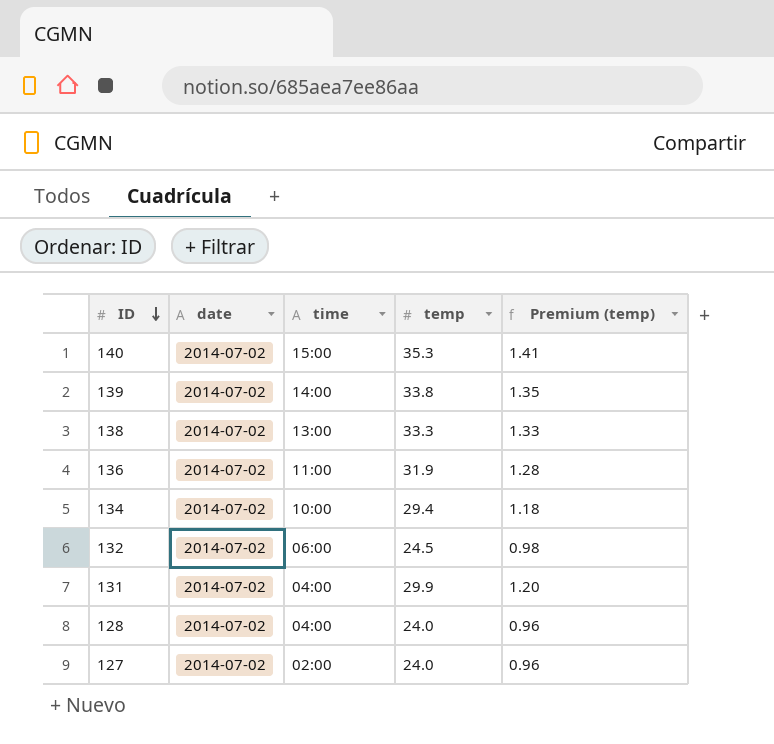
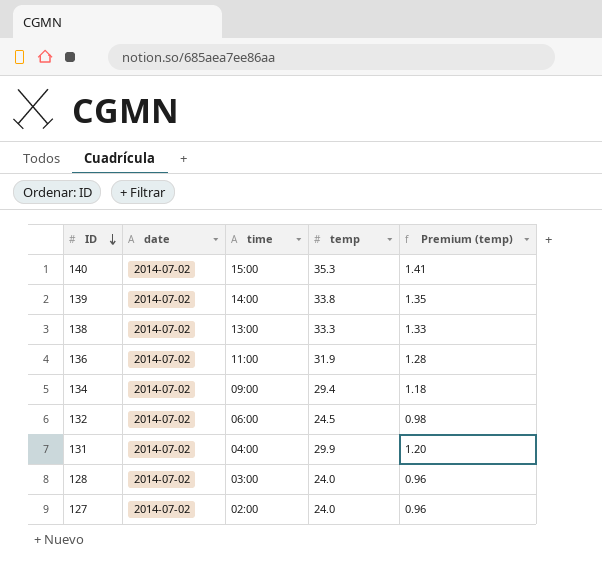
134 | time: 10:00 -> 09:00
128 | time: 04:00 -> 03:00

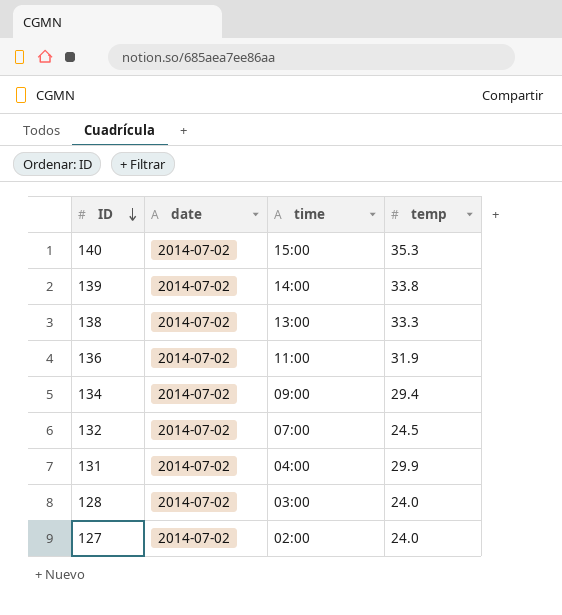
column Premium (temp) | formula: [temp] * 0.04 -> none
132 | time: 06:00 -> 07:00

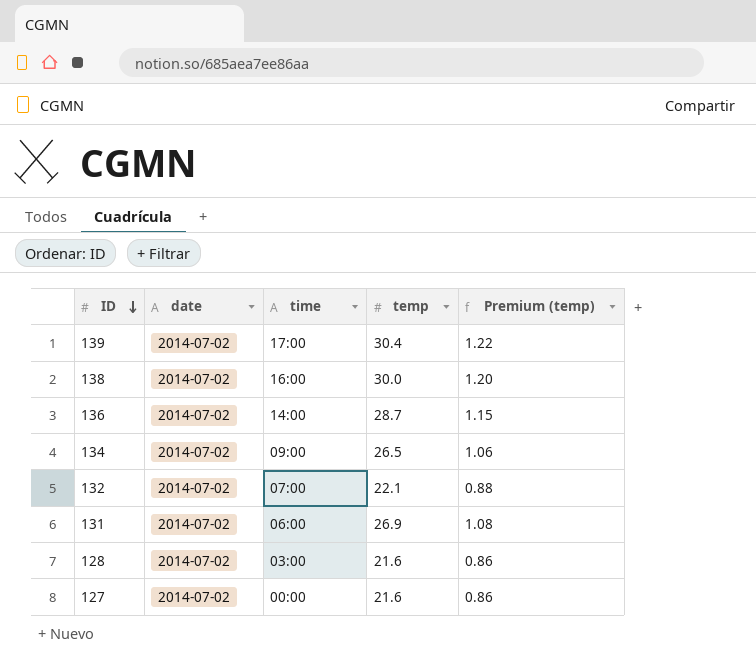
column Premium (temp) | formula: none -> [temp] * 0.04
row 140: 2014-07-02 | 15:00 | 35.3 -> none
139 | time: 14:00 -> 17:00
139 | temp: 33.8 -> 30.4
138 | time: 13:00 -> 16:00
138 | temp: 33.3 -> 30.0
136 | time: 11:00 -> 14:00
136 | temp: 31.9 -> 28.7
134 | temp: 29.4 -> 26.5
132 | temp: 24.5 -> 22.1
131 | time: 04:00 -> 06:00
131 | temp: 29.9 -> 26.9
128 | temp: 24.0 -> 21.6
127 | time: 02:00 -> 00:00
127 | temp: 24.0 -> 21.6

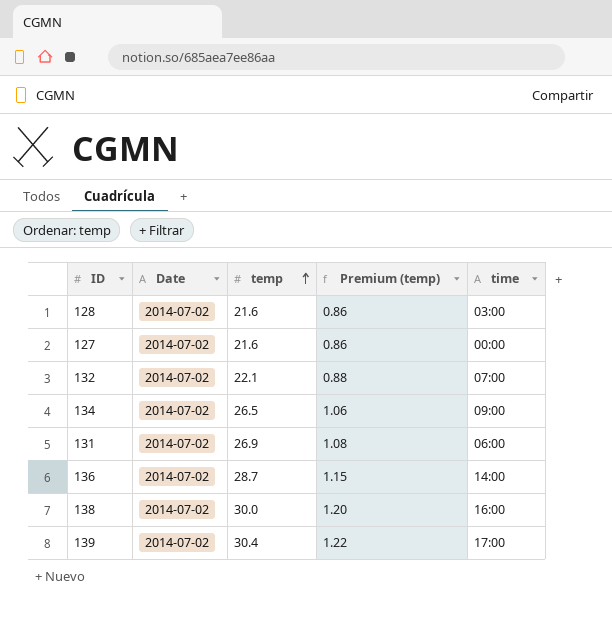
row order: ID descending -> temp ascending
column name: date -> Date
column time | position: 3 -> 5

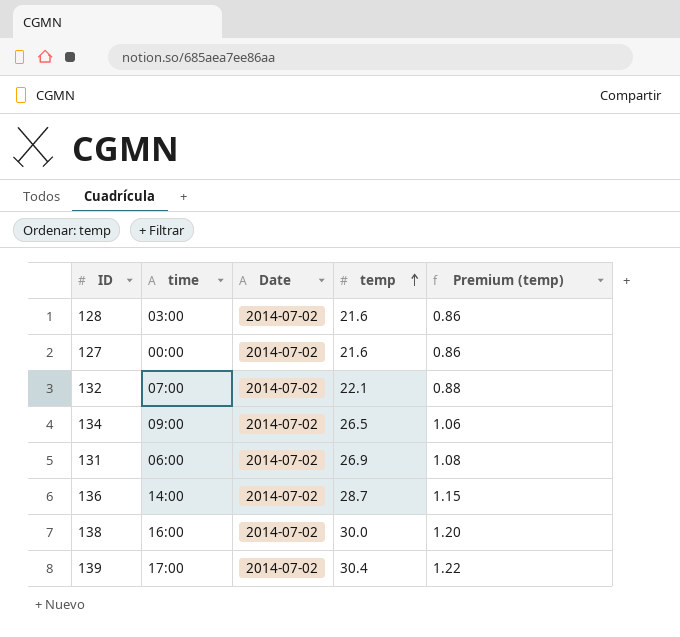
column time | position: 5 -> 2

